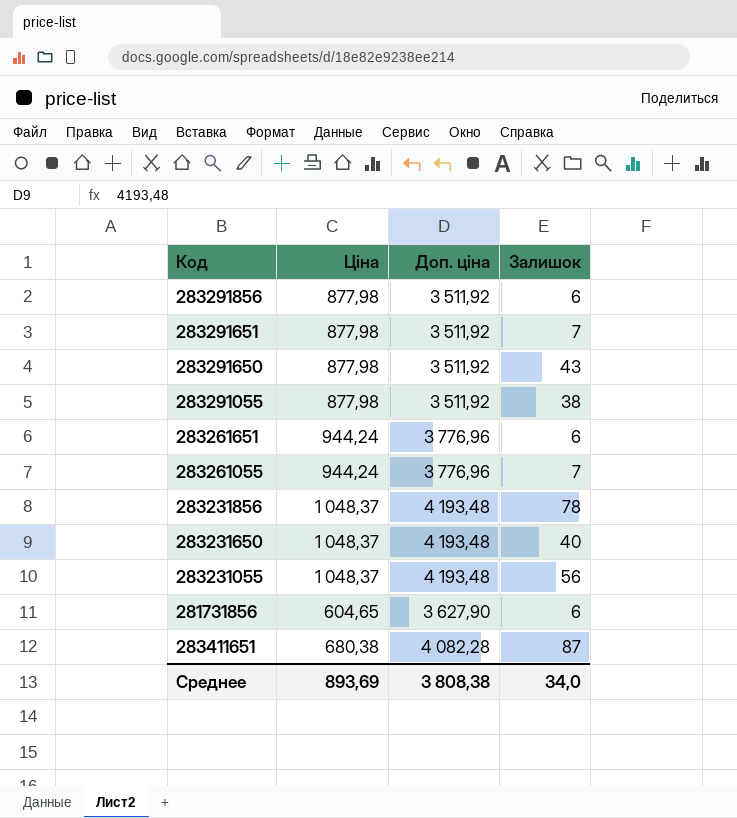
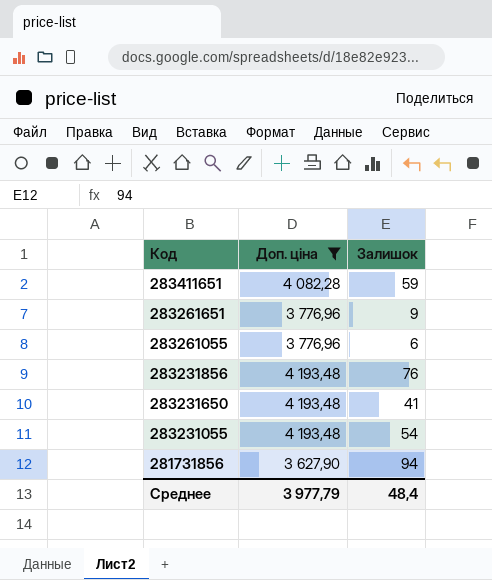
filter: none -> Доп. ціна != 3 511,92
row order: none -> Код descending
column Ціна | position: 2 -> none
283411651 | Залишок: 87 -> 59
283261651 | Залишок: 6 -> 9
283261055 | Залишок: 7 -> 6
283231856 | Залишок: 78 -> 76
283231650 | Залишок: 40 -> 41
283231055 | Залишок: 56 -> 54
281731856 | Залишок: 6 -> 94
Среднее | Доп. ціна: 3 808,38 -> 3 977,79
Среднее | Залишок: 34,0 -> 48,4

